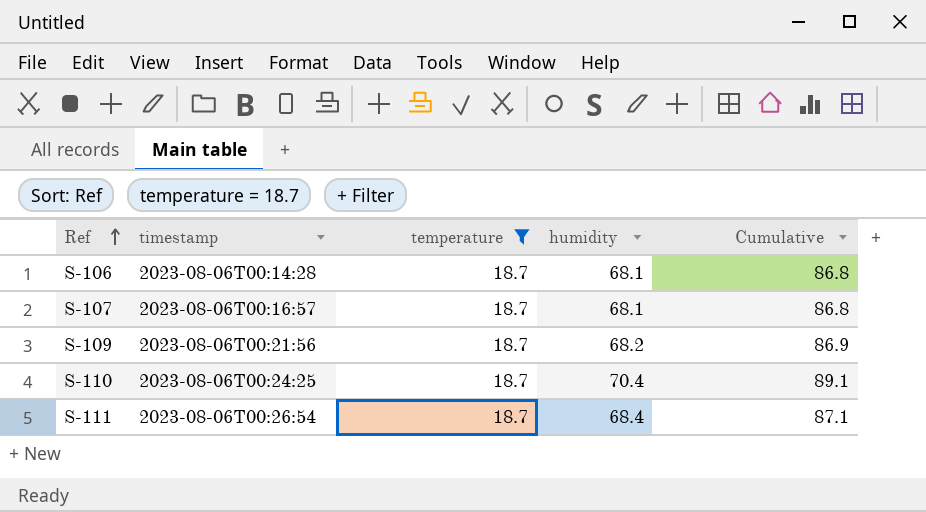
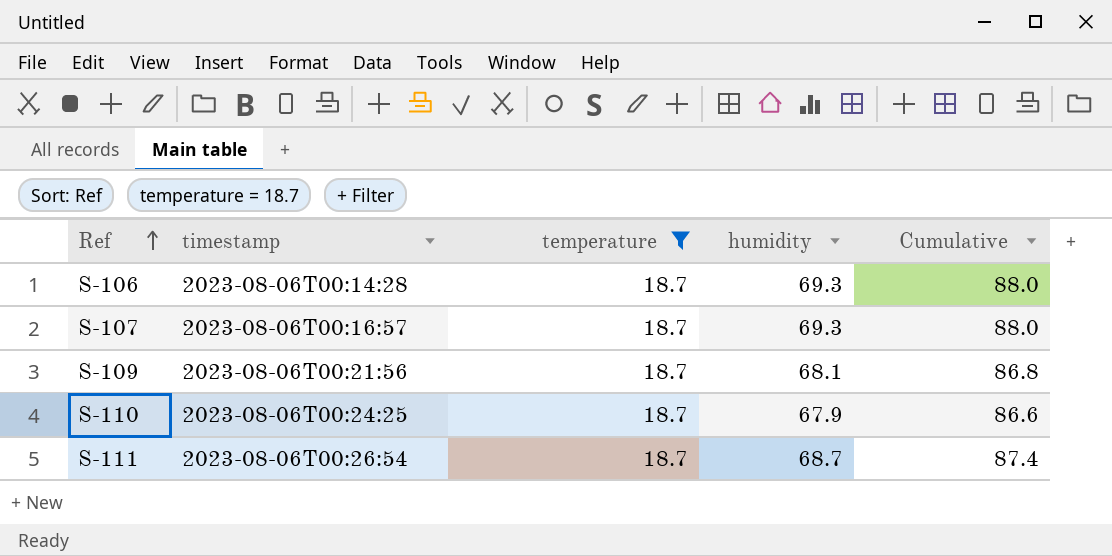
S-106 | humidity: 68.1 -> 69.3
S-106 | Cumulative: 86.8 -> 88.0
S-107 | humidity: 68.1 -> 69.3
S-107 | Cumulative: 86.8 -> 88.0
S-109 | humidity: 68.2 -> 68.1
S-109 | Cumulative: 86.9 -> 86.8
S-110 | humidity: 70.4 -> 67.9
S-110 | Cumulative: 89.1 -> 86.6
S-111 | humidity: 68.4 -> 68.7
S-111 | Cumulative: 87.1 -> 87.4

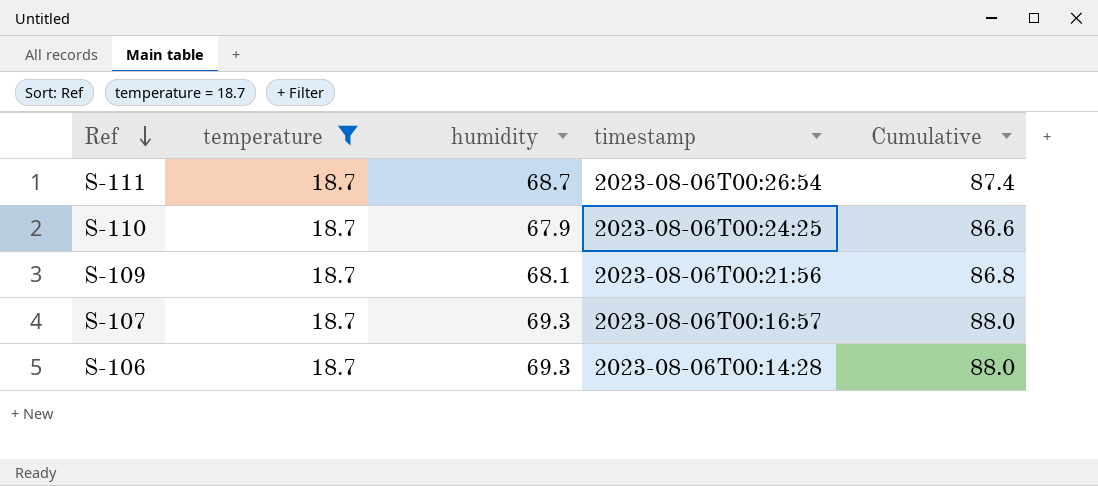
row order: Ref ascending -> Ref descending
column timestamp | position: 2 -> 4

